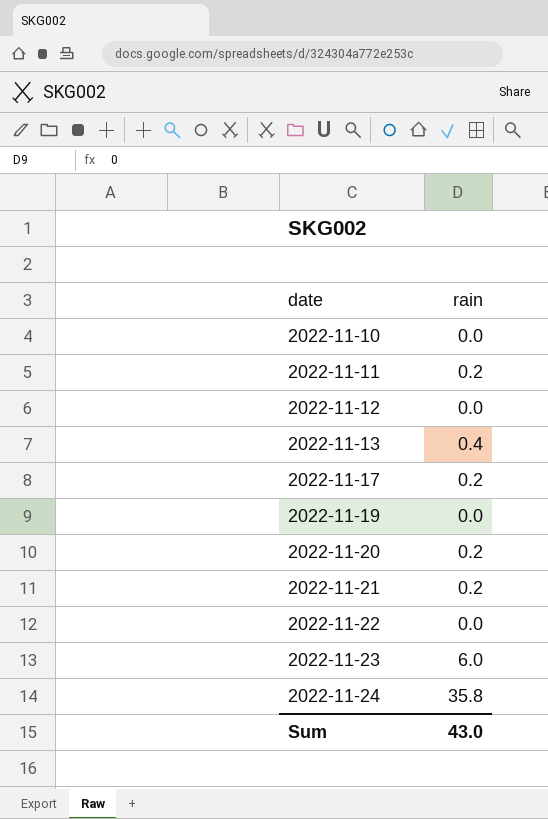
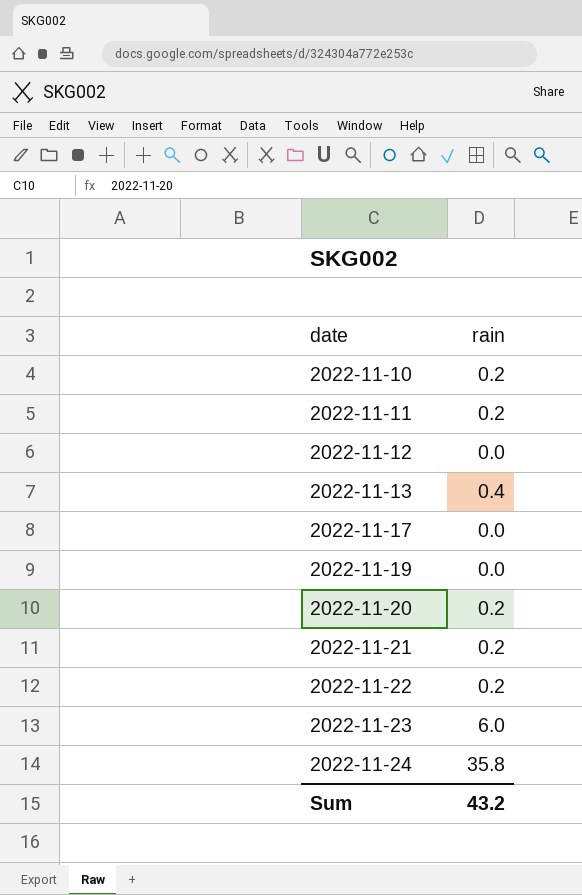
2022-11-10 | rain: 0.0 -> 0.2
2022-11-17 | rain: 0.2 -> 0.0
2022-11-22 | rain: 0.0 -> 0.2
Sum | rain: 43.0 -> 43.2

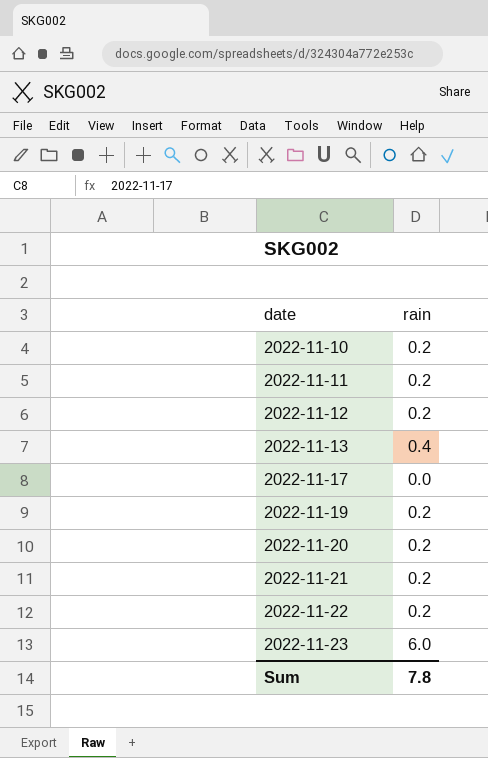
row 2022-11-24: 35.8 -> none
2022-11-12 | rain: 0.0 -> 0.2
2022-11-19 | rain: 0.0 -> 0.2
Sum | rain: 43.2 -> 7.8

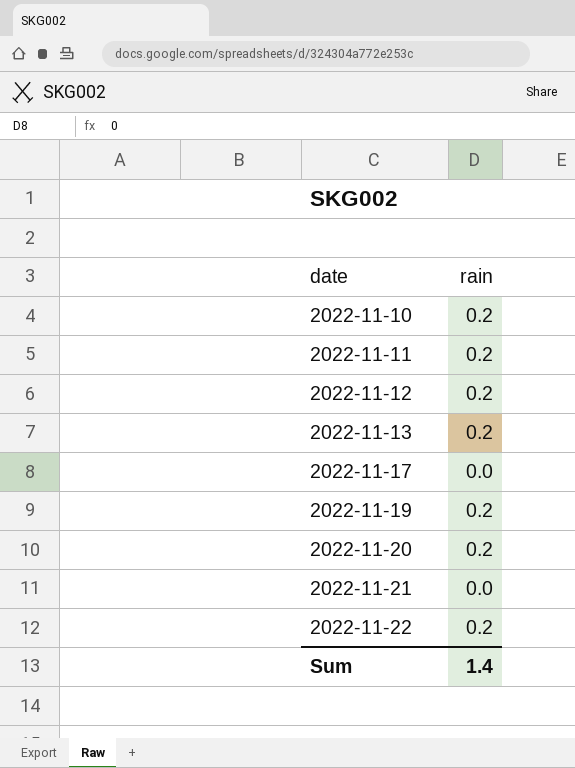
row 2022-11-23: 6.0 -> none
2022-11-13 | rain: 0.4 -> 0.2
2022-11-21 | rain: 0.2 -> 0.0
Sum | rain: 7.8 -> 1.4

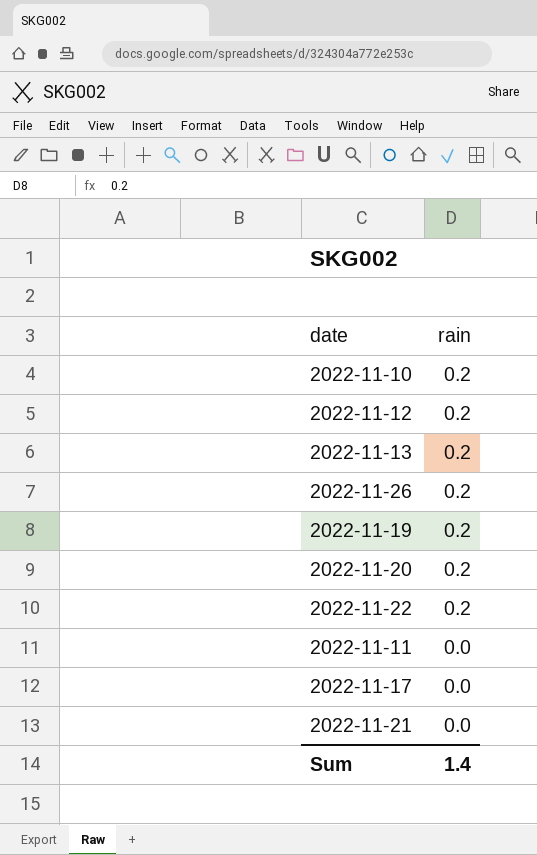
row order: date ascending -> rain descending
row 2022-11-26: none -> 0.2
2022-11-11 | rain: 0.2 -> 0.0

